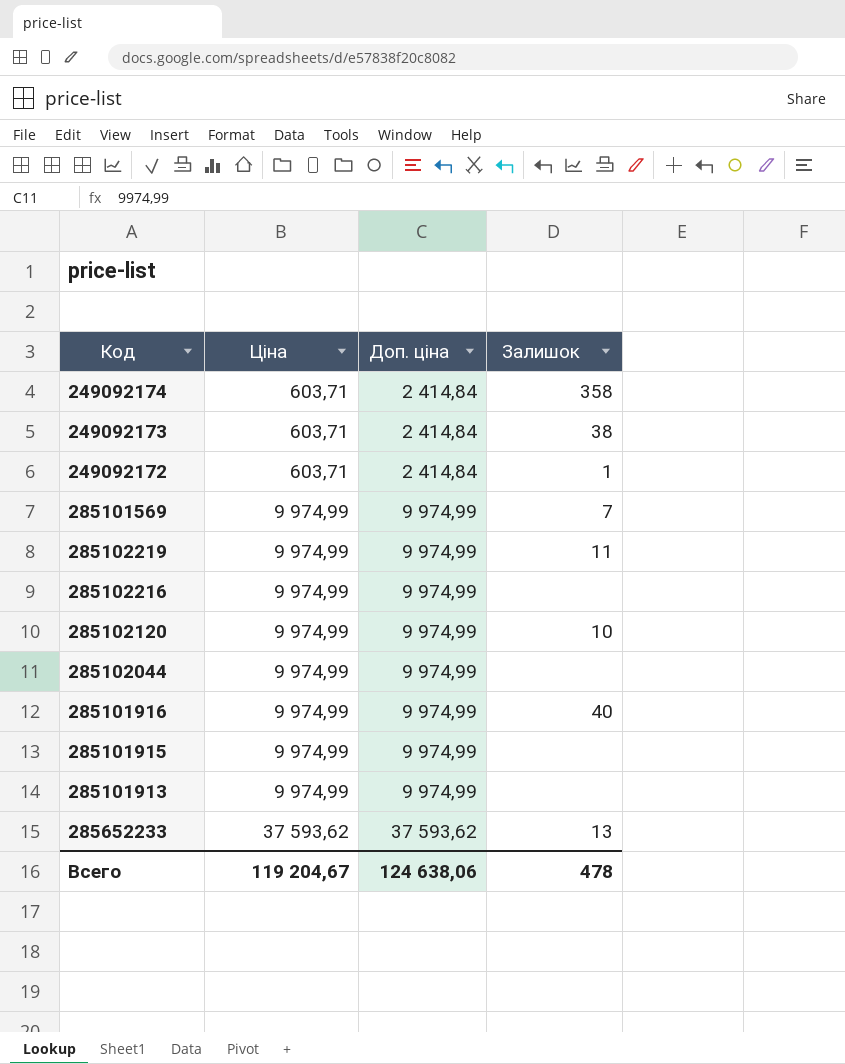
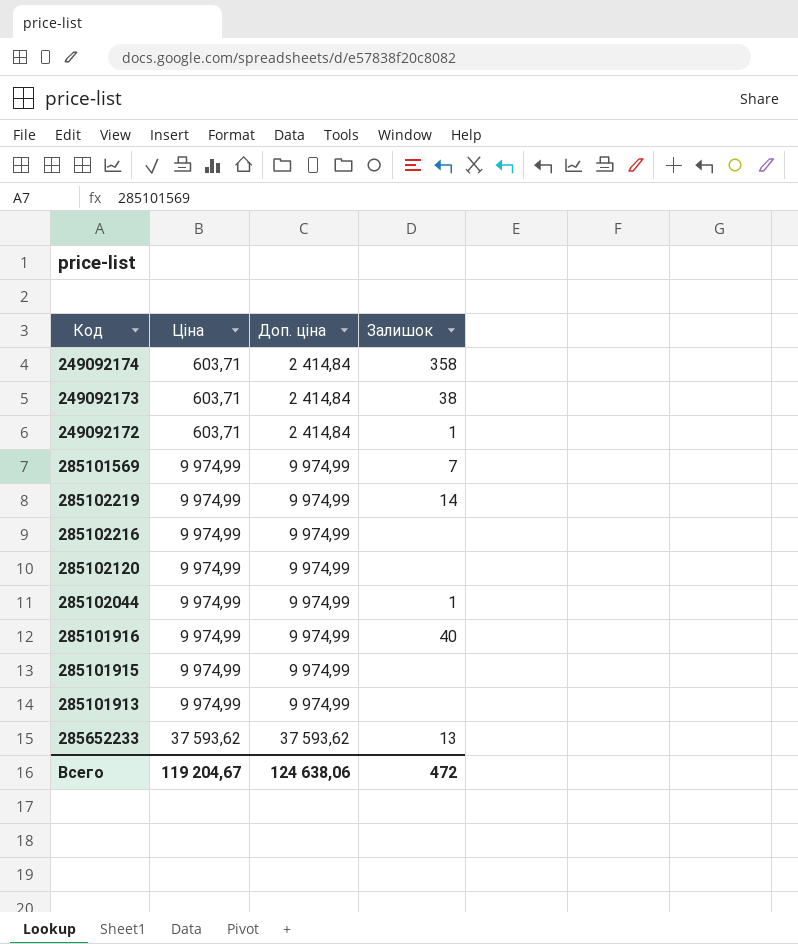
285102219 | Залишок: 11 -> 14
285102120 | Залишок: 10 -> none
285102044 | Залишок: none -> 1
Всего | Залишок: 478 -> 472

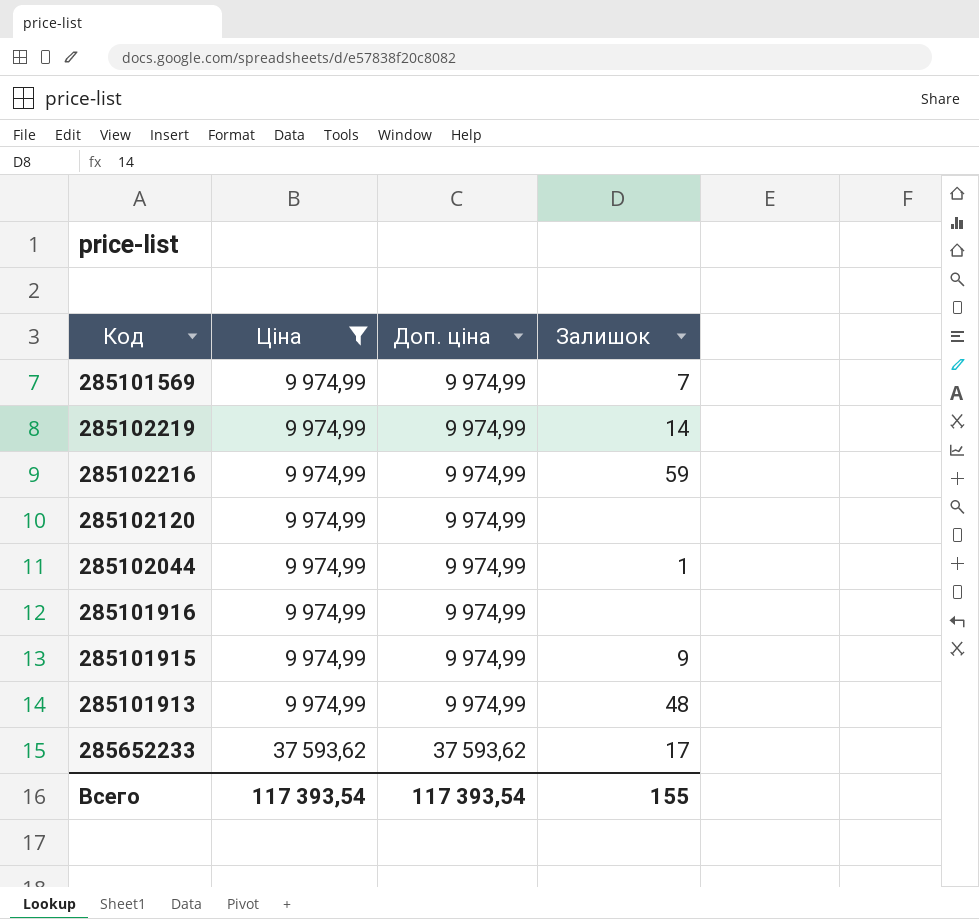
filter: none -> Ціна != 603,71
285102216 | Залишок: none -> 59
285101916 | Залишок: 40 -> none
285101915 | Залишок: none -> 9
285101913 | Залишок: none -> 48
285652233 | Залишок: 13 -> 17
Всего | Ціна: 119 204,67 -> 117 393,54
Всего | Доп. ціна: 124 638,06 -> 117 393,54
Всего | Залишок: 472 -> 155

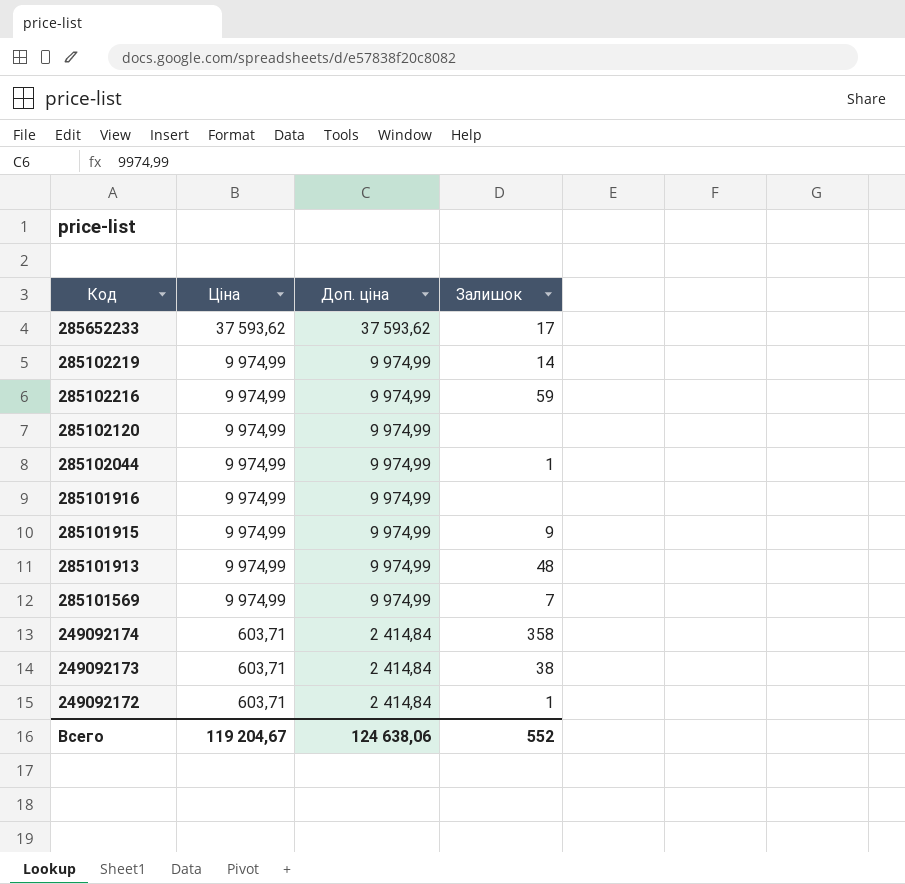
filter: Ціна != 603,71 -> none
row order: Ціна ascending -> Код descending
Всего | Ціна: 117 393,54 -> 119 204,67
Всего | Доп. ціна: 117 393,54 -> 124 638,06
Всего | Залишок: 155 -> 552

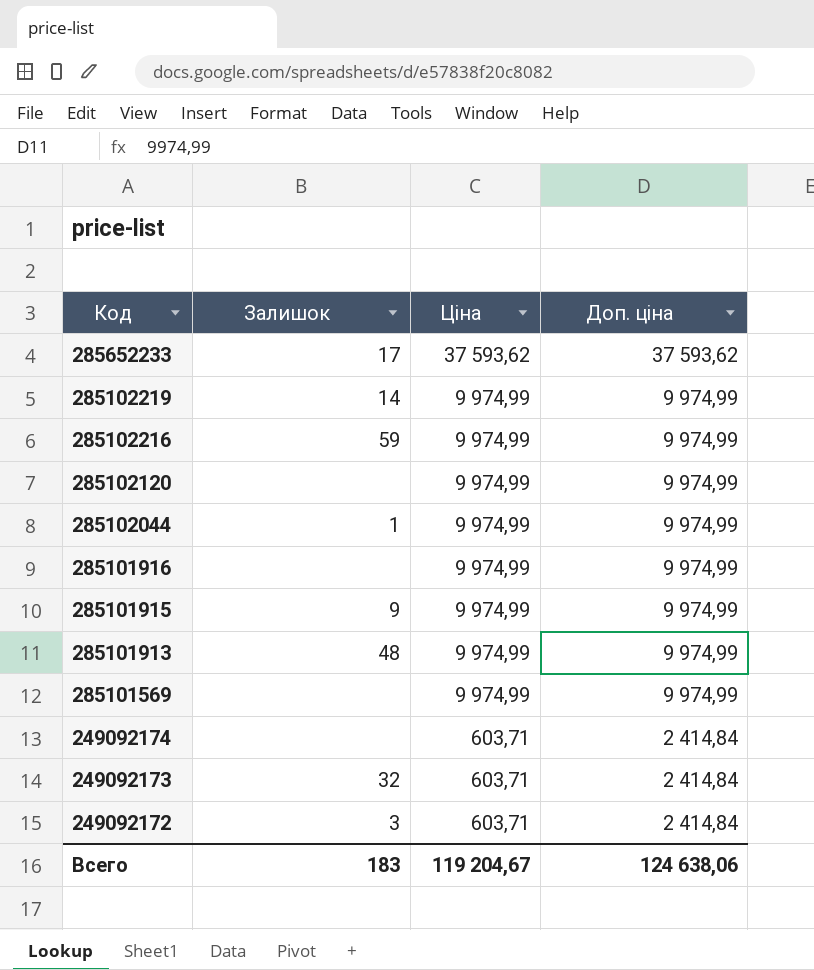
column Залишок | position: 4 -> 2
285101569 | Залишок: 7 -> none
249092174 | Залишок: 358 -> none
249092173 | Залишок: 38 -> 32
249092172 | Залишок: 1 -> 3
Всего | Залишок: 552 -> 183

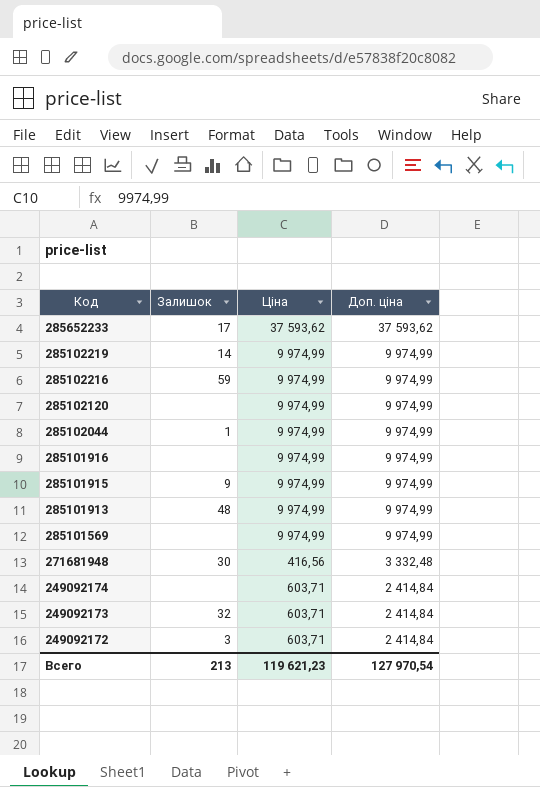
row 271681948: none -> 30 | 416,56 | 3 332,48
Всего | Залишок: 183 -> 213
Всего | Ціна: 119 204,67 -> 119 621,23
Всего | Доп. ціна: 124 638,06 -> 127 970,54

